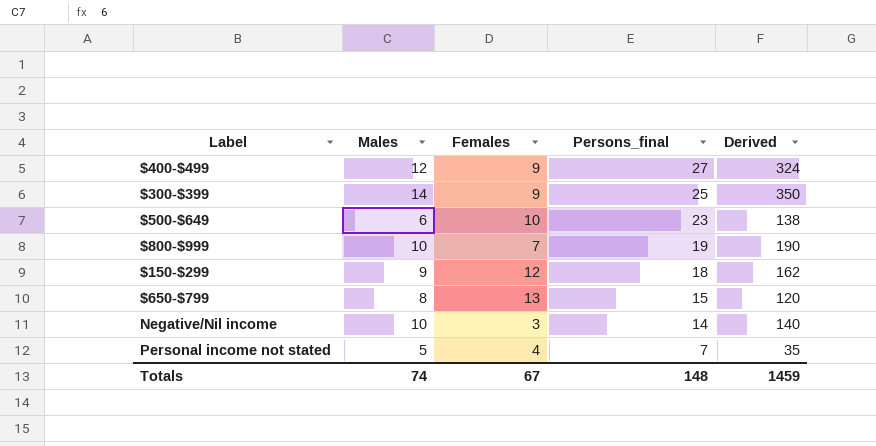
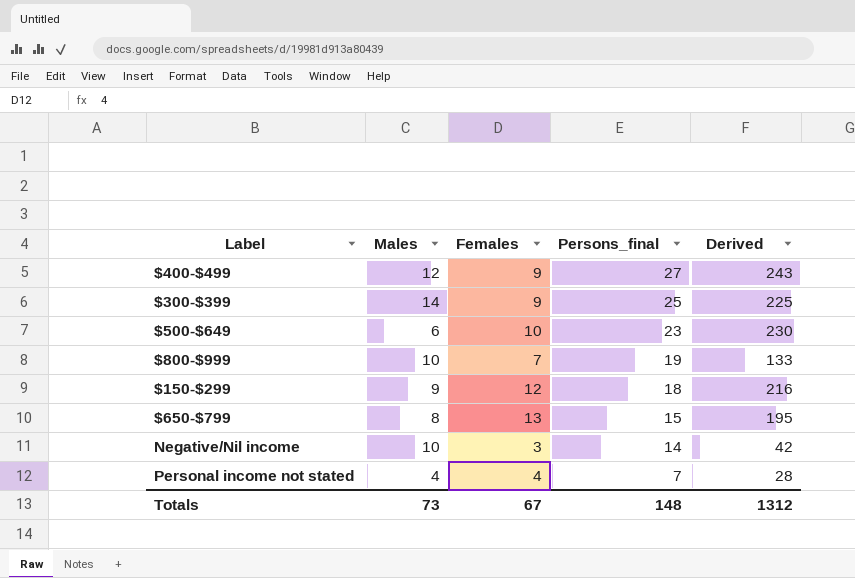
column Derived | formula: [Males] * [Persons_final] -> [Females] * [Persons_final]
Personal income not stated | Males: 5 -> 4
Totals | Males: 74 -> 73
Totals | Derived: 1459 -> 1312

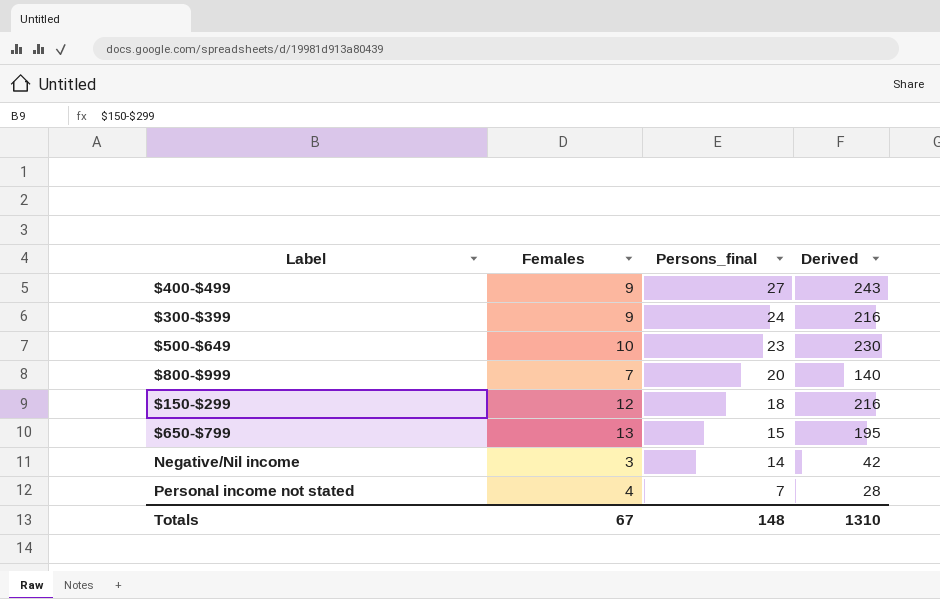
column Males | position: 2 -> none
$300-$399 | Persons_final: 25 -> 24
$300-$399 | Derived: 225 -> 216
$800-$999 | Persons_final: 19 -> 20
$800-$999 | Derived: 133 -> 140
Totals | Derived: 1312 -> 1310

